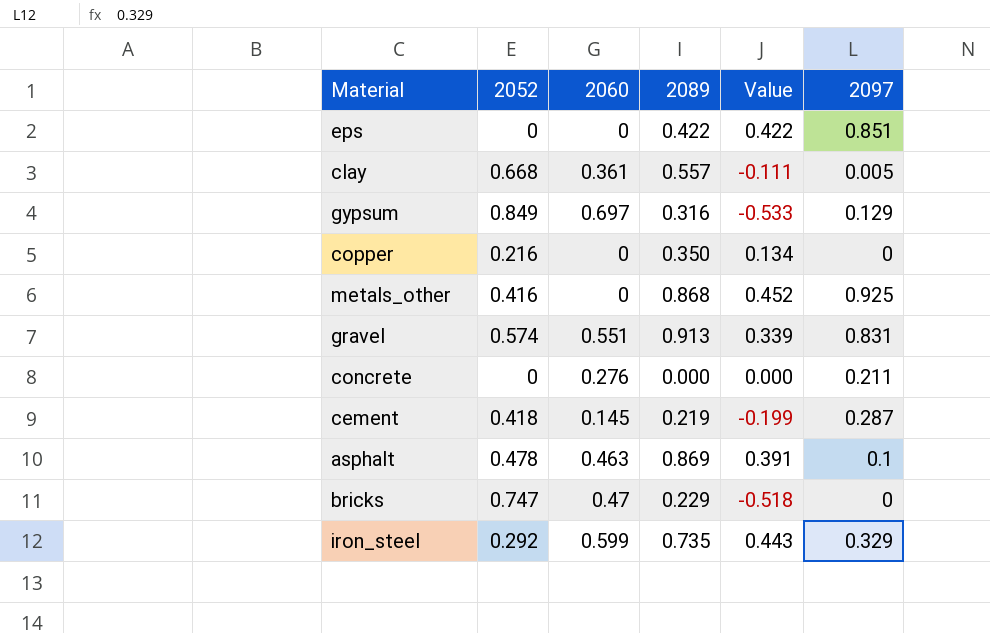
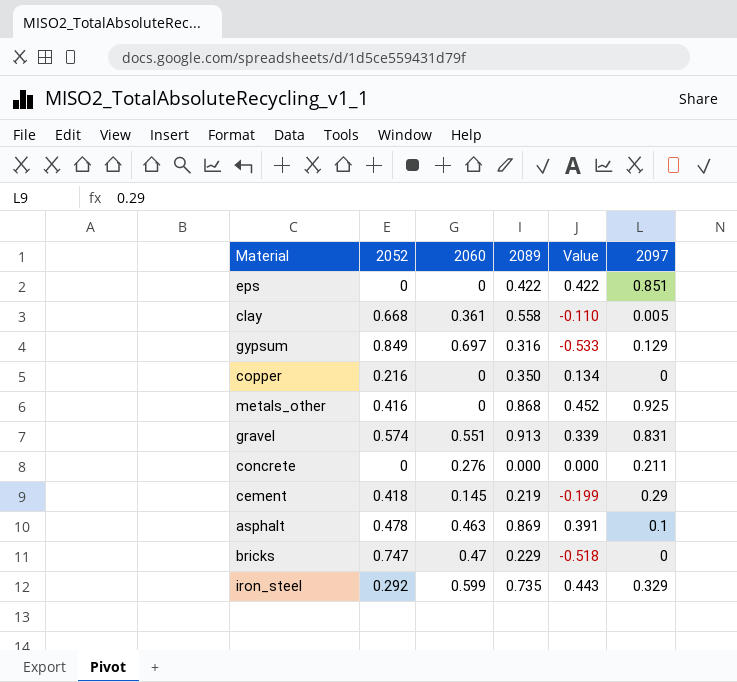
clay | 2089: 0.557 -> 0.558
clay | Value: -0.111 -> -0.110
cement | 2097: 0.287 -> 0.29

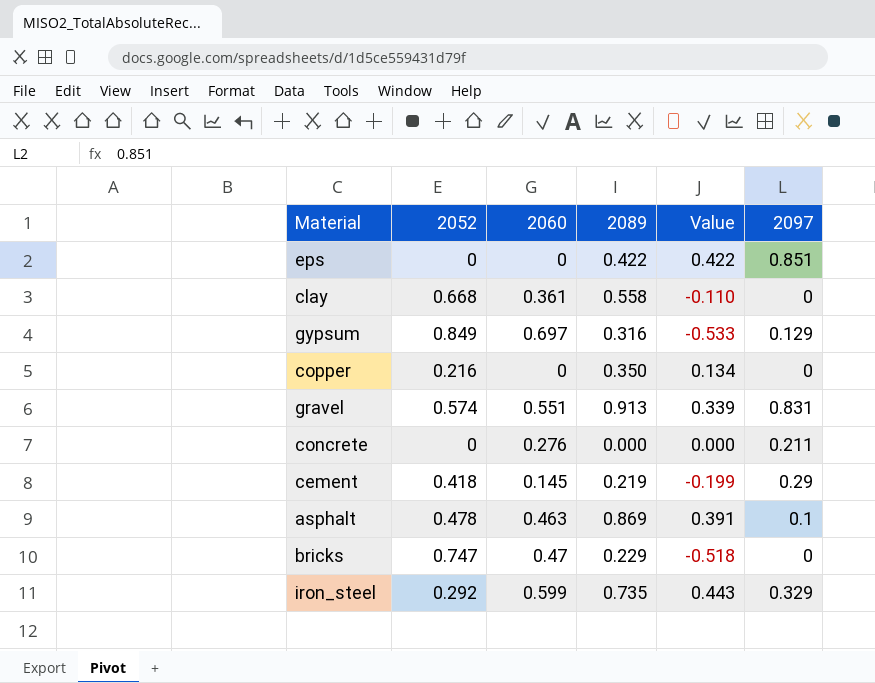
row metals_other: 0.416 | 0 | 0.868 | 0.452 | 0.925 -> none
clay | 2097: 0.005 -> 0

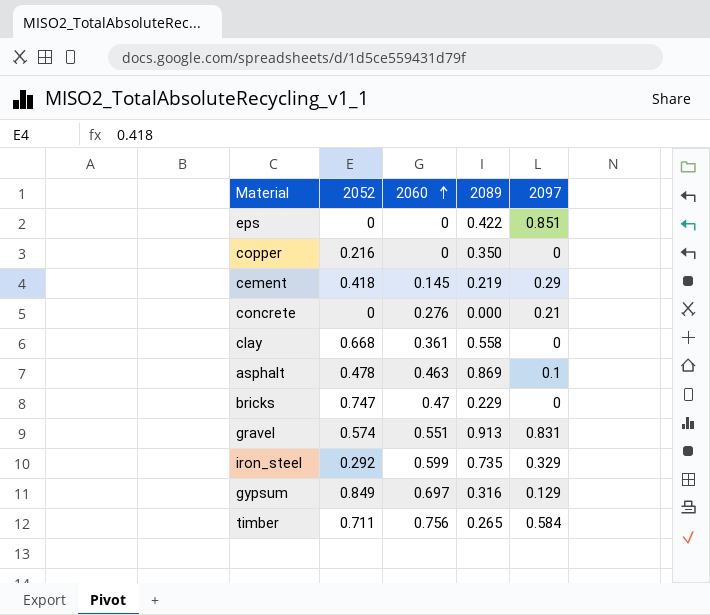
row order: none -> 2060 ascending
column Value | formula: [2089] - [2052] -> none
concrete | 2097: 0.211 -> 0.21
row timber: none -> 0.711 | 0.756 | 0.265 | 0.584

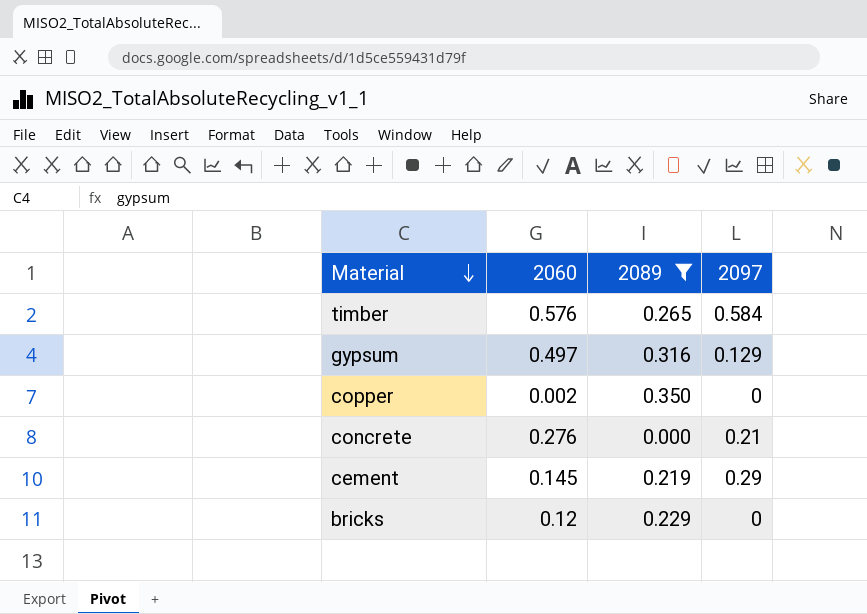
filter: none -> 2089 <= 0.350
row order: 2060 ascending -> Material descending
column 2052 | position: 2 -> none
timber | 2060: 0.756 -> 0.576
gypsum | 2060: 0.697 -> 0.497
copper | 2060: 0 -> 0.002
bricks | 2060: 0.47 -> 0.12

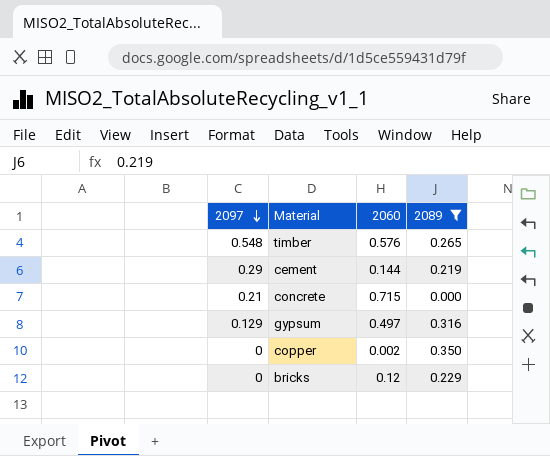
row order: Material descending -> 2097 descending
column 2097 | position: 4 -> 1
timber | 2097: 0.584 -> 0.548
cement | 2060: 0.145 -> 0.144
concrete | 2060: 0.276 -> 0.715

